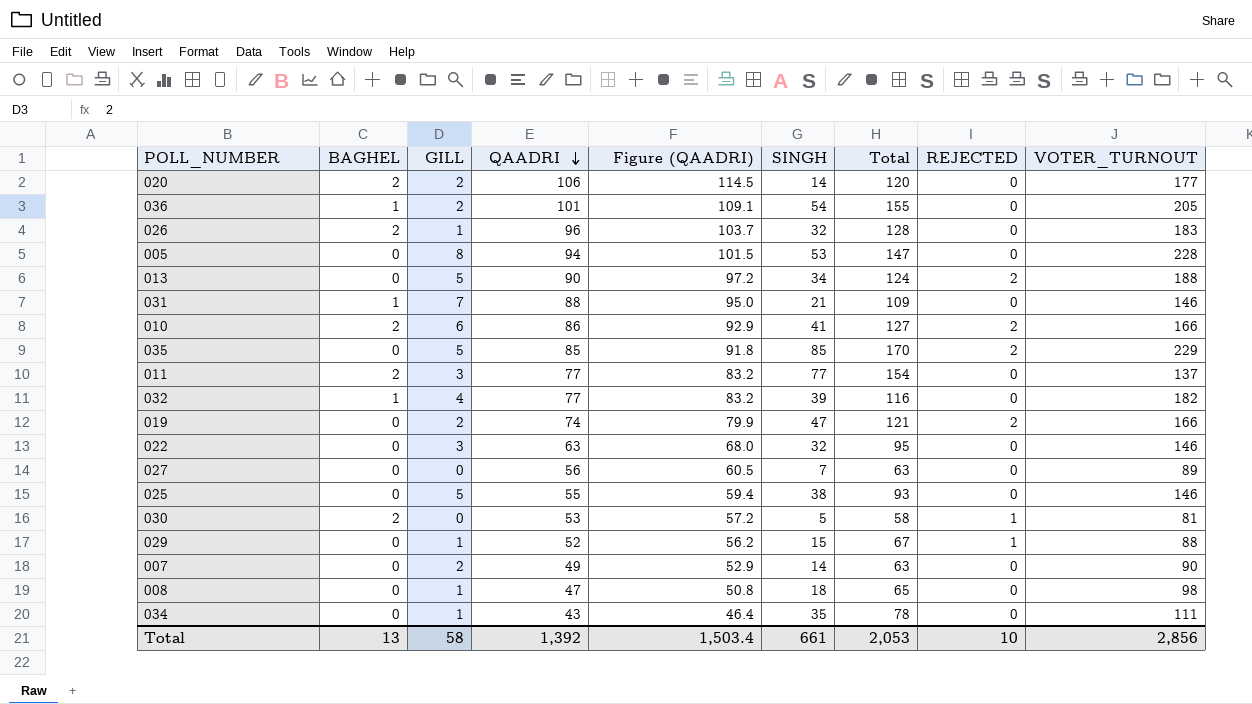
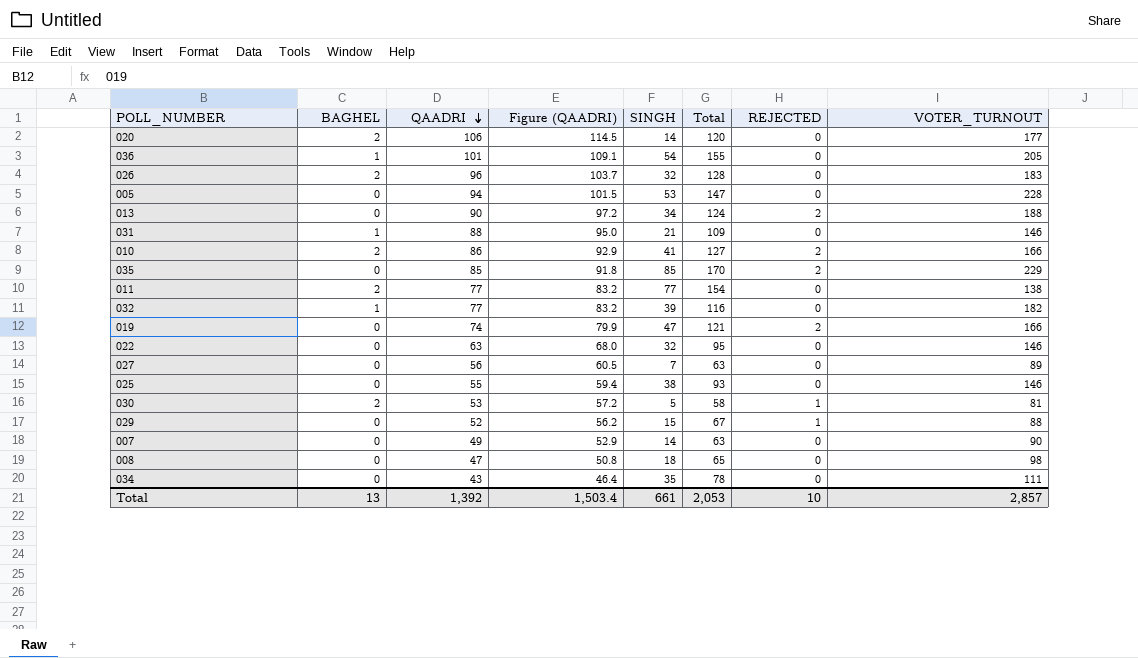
column GILL | position: 3 -> none
011 | VOTER_TURNOUT: 137 -> 138
Total | VOTER_TURNOUT: 2,856 -> 2,857

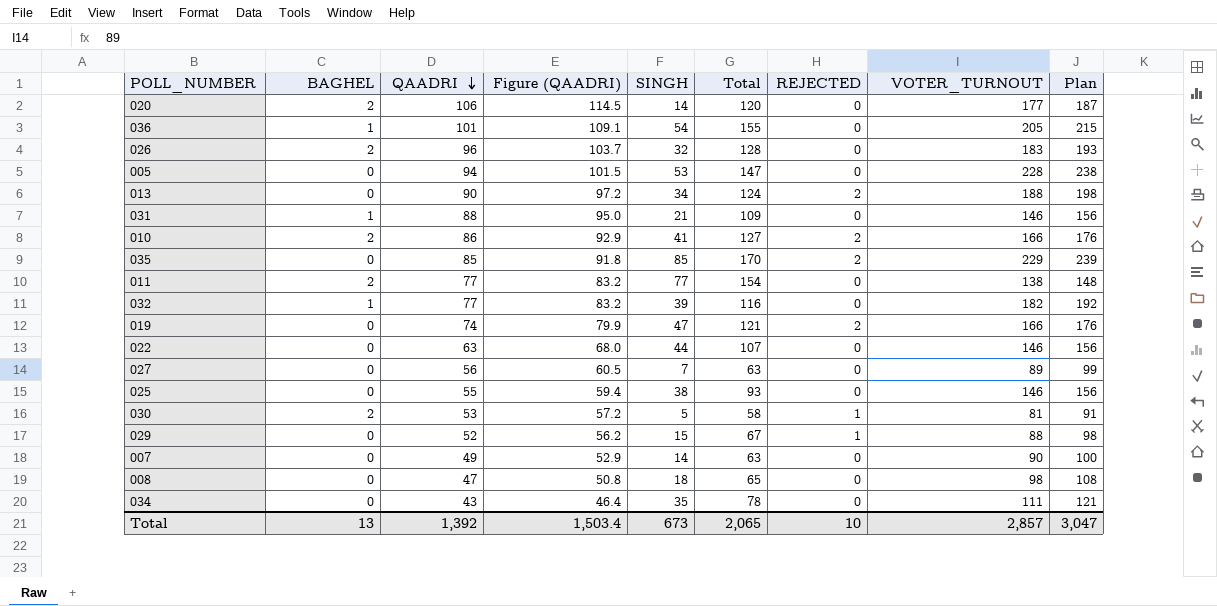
column Plan | formula: none -> [VOTER_TURNOUT] + 10
022 | SINGH: 32 -> 44
022 | Total: 95 -> 107
Total | SINGH: 661 -> 673
Total | Total: 2,053 -> 2,065

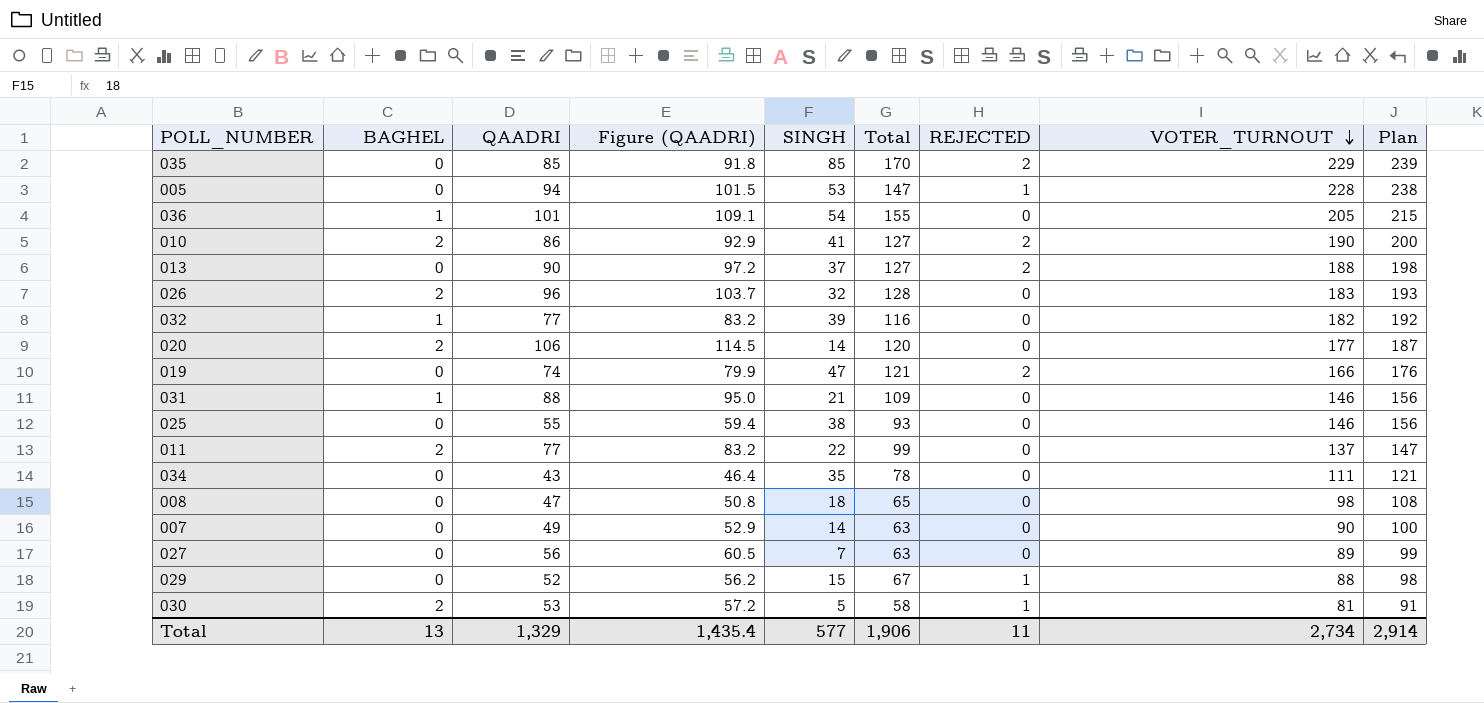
row order: QAADRI descending -> VOTER_TURNOUT descending
row 022: 0 | 63 | 68.0 | 44 | 107 | 0 | 146 | 156 -> none
005 | REJECTED: 0 -> 1
010 | VOTER_TURNOUT: 166 -> 190
010 | Plan: 176 -> 200
013 | SINGH: 34 -> 37
013 | Total: 124 -> 127
011 | SINGH: 77 -> 22
011 | Total: 154 -> 99
011 | VOTER_TURNOUT: 138 -> 137
011 | Plan: 148 -> 147
Total | QAADRI: 1,392 -> 1,329
Total | Figure (QAADRI): 1,503.4 -> 1,435.4
Total | SINGH: 673 -> 577
Total | Total: 2,065 -> 1,906
Total | REJECTED: 10 -> 11
Total | VOTER_TURNOUT: 2,857 -> 2,734
Total | Plan: 3,047 -> 2,914

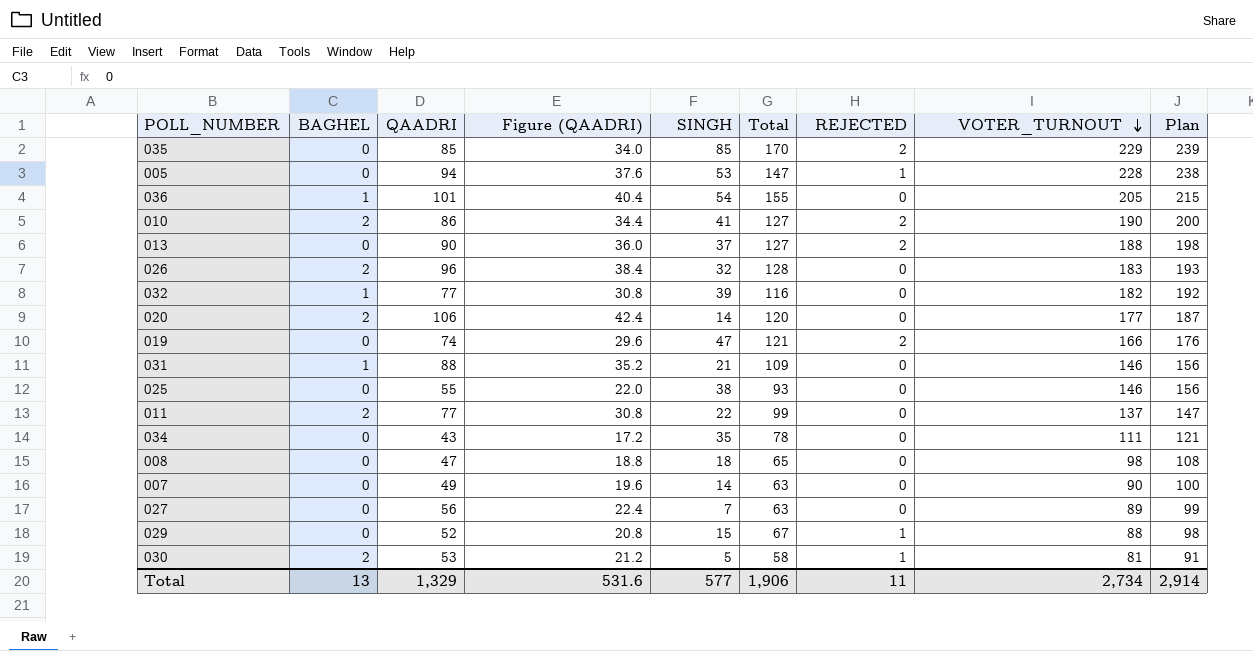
column Figure (QAADRI) | formula: [QAADRI] * 1.08 -> [QAADRI] * 0.4
Total | Figure (QAADRI): 1,435.4 -> 531.6

